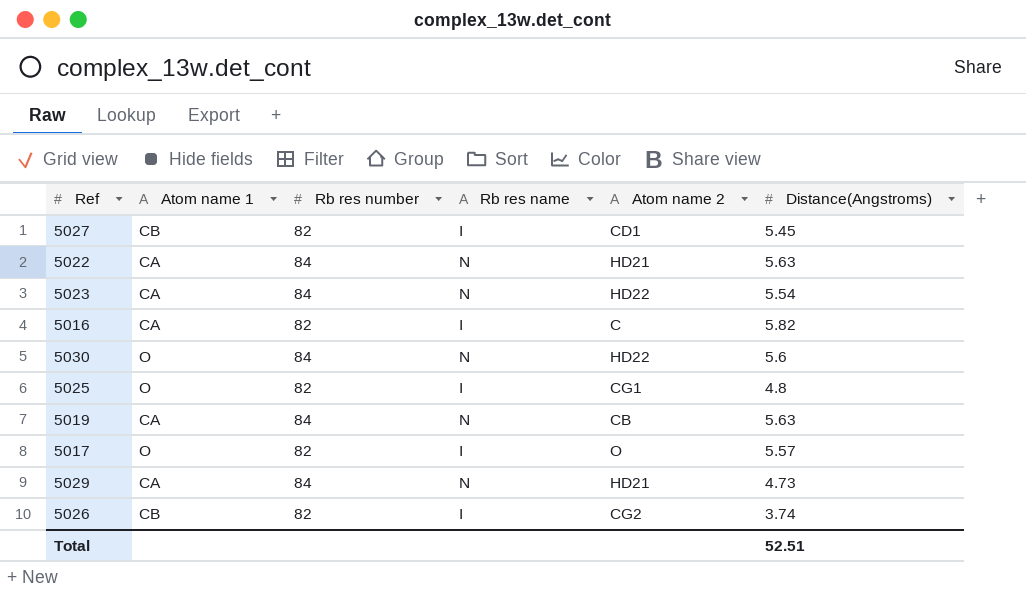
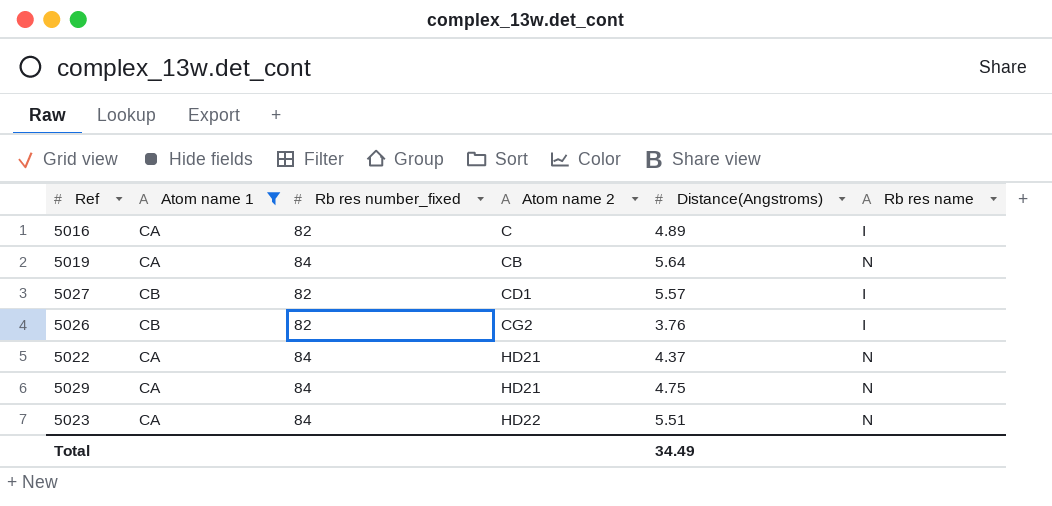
filter: none -> Atom name 1 != O
row order: none -> Atom name 2 ascending
column name: Rb res number -> Rb res number_fixed
column Rb res name | position: 4 -> 6
5016 | Distance(Angstroms): 5.82 -> 4.89
5019 | Distance(Angstroms): 5.63 -> 5.64
5027 | Distance(Angstroms): 5.45 -> 5.57
5026 | Distance(Angstroms): 3.74 -> 3.76
5022 | Distance(Angstroms): 5.63 -> 4.37
5029 | Distance(Angstroms): 4.73 -> 4.75
5023 | Distance(Angstroms): 5.54 -> 5.51
Total | Distance(Angstroms): 52.51 -> 34.49

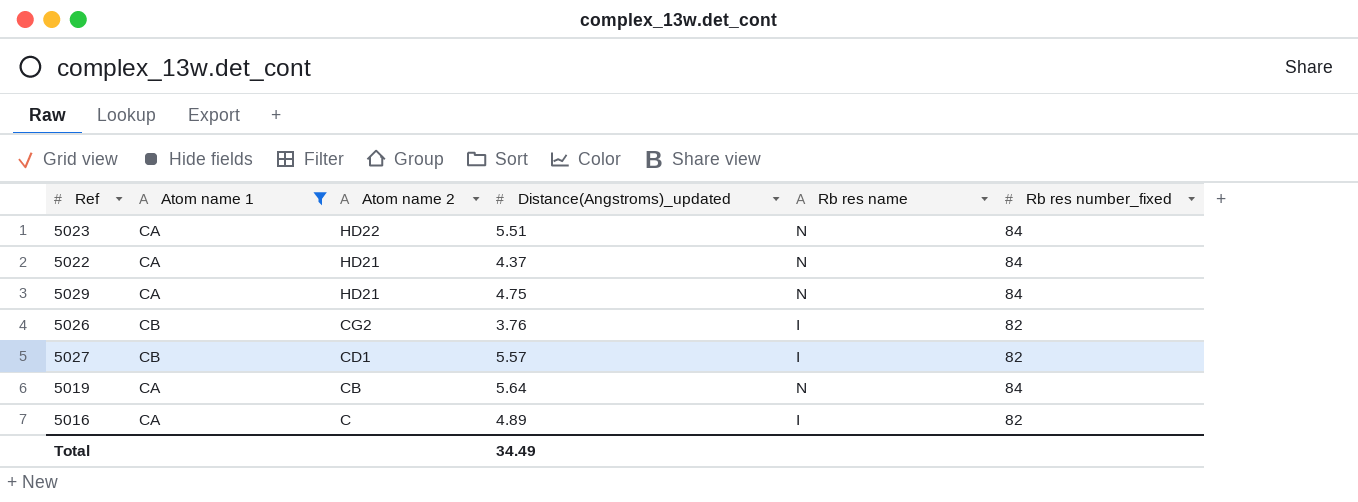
row order: Atom name 2 ascending -> Atom name 2 descending
column name: Distance(Angstroms) -> Distance(Angstroms)_updated
column Rb res number_fixed | position: 3 -> 6

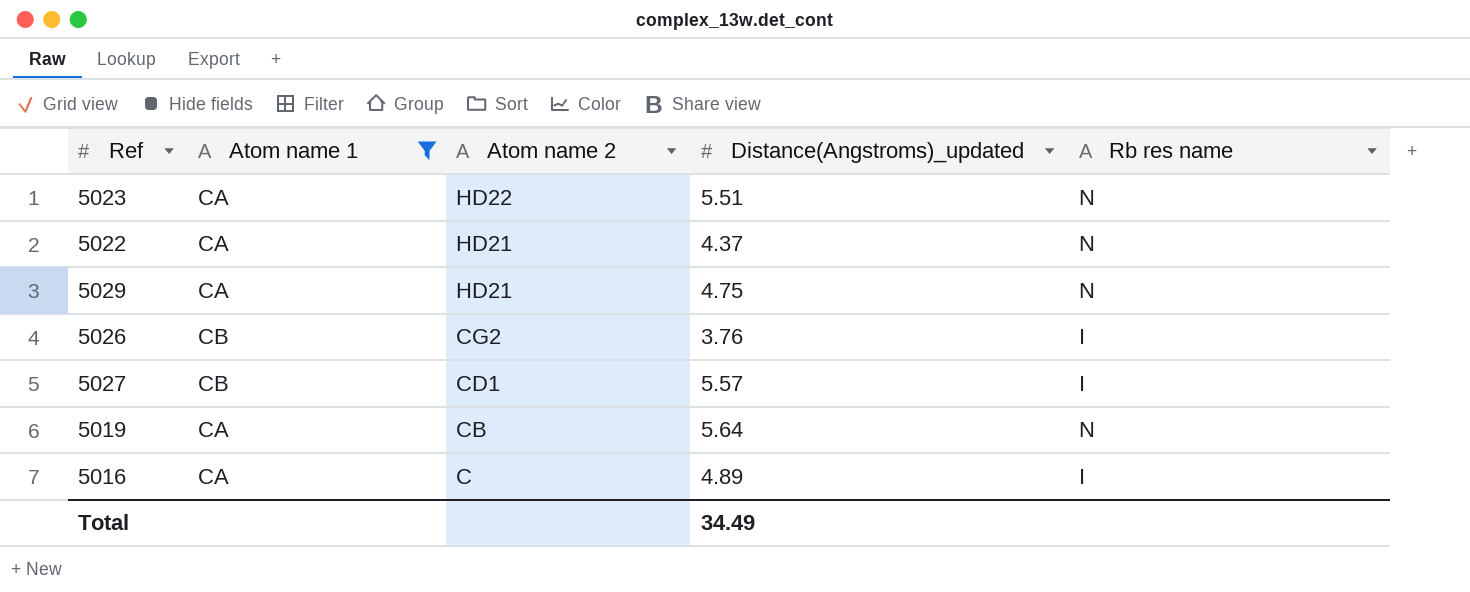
column Rb res number_fixed | position: 6 -> none

